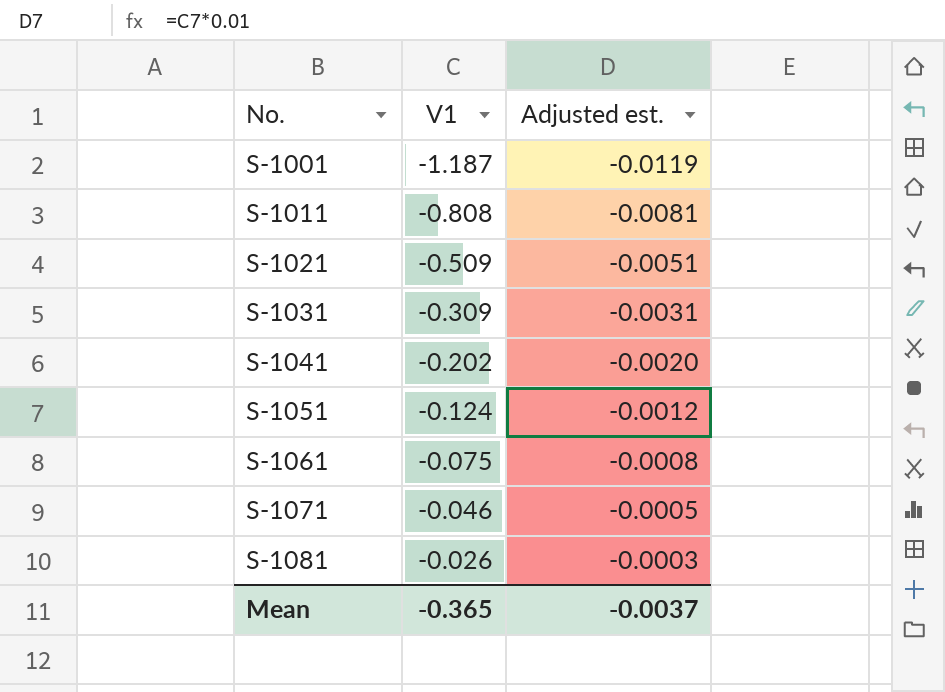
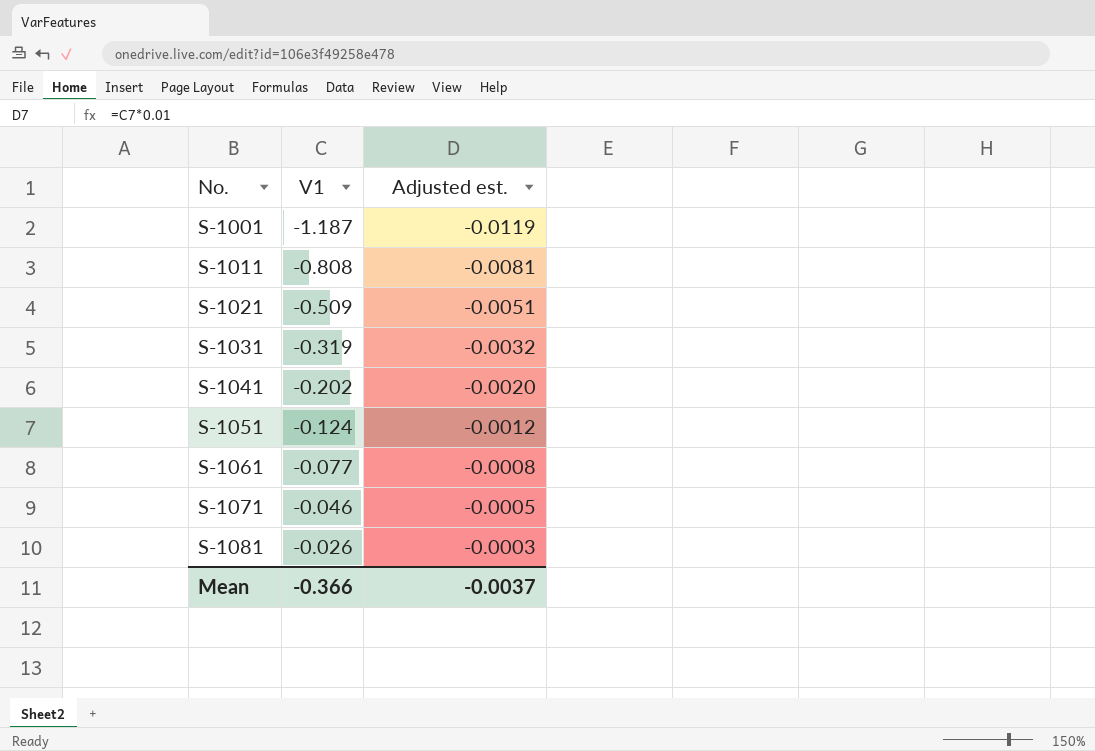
S-1031 | V1: -0.309 -> -0.319
S-1031 | Adjusted est.: -0.0031 -> -0.0032
S-1061 | V1: -0.075 -> -0.077
Mean | V1: -0.365 -> -0.366

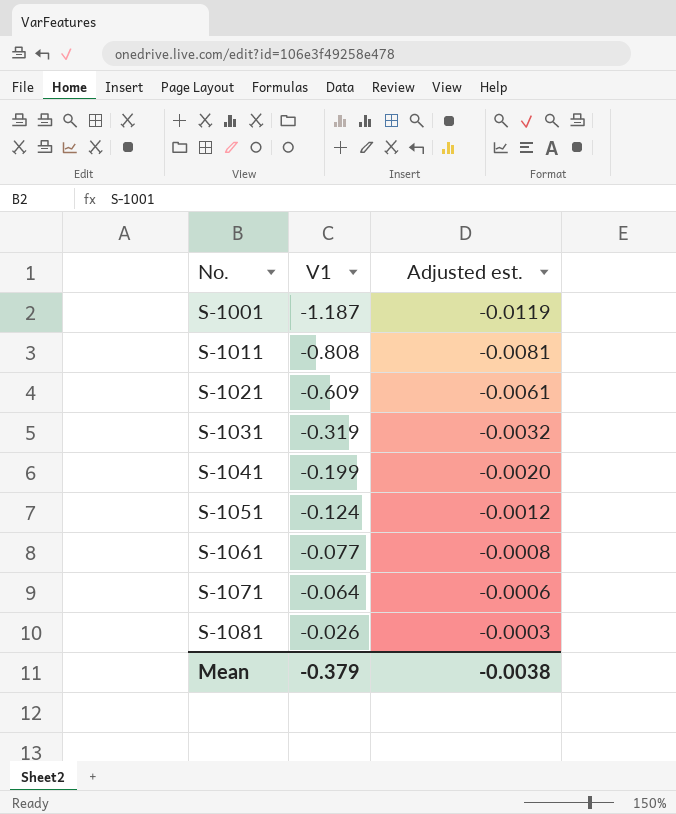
S-1021 | V1: -0.509 -> -0.609
S-1021 | Adjusted est.: -0.0051 -> -0.0061
S-1041 | V1: -0.202 -> -0.199
S-1071 | V1: -0.046 -> -0.064
S-1071 | Adjusted est.: -0.0005 -> -0.0006
Mean | V1: -0.366 -> -0.379
Mean | Adjusted est.: -0.0037 -> -0.0038

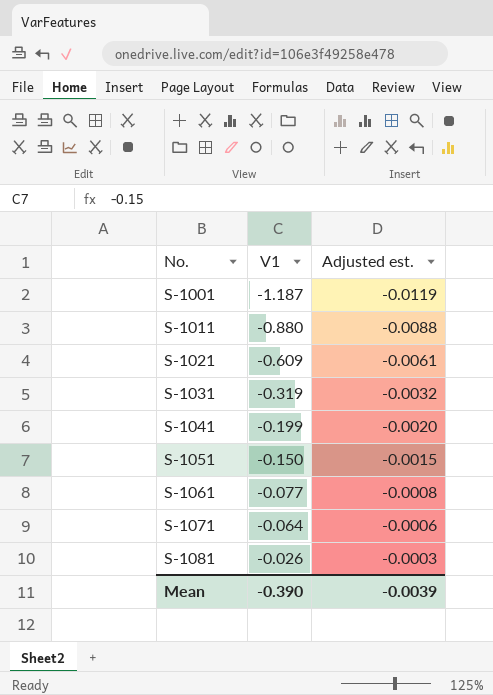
S-1011 | V1: -0.808 -> -0.880
S-1011 | Adjusted est.: -0.0081 -> -0.0088
S-1051 | V1: -0.124 -> -0.150
S-1051 | Adjusted est.: -0.0012 -> -0.0015
Mean | V1: -0.379 -> -0.390
Mean | Adjusted est.: -0.0038 -> -0.0039

